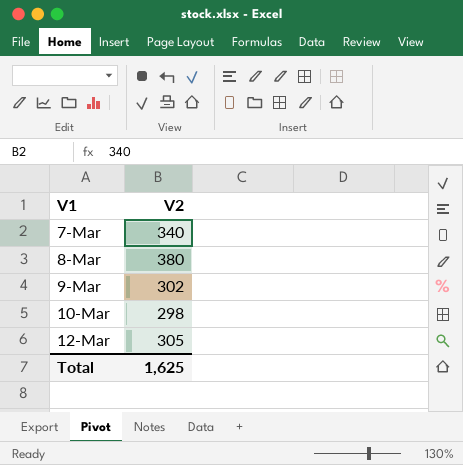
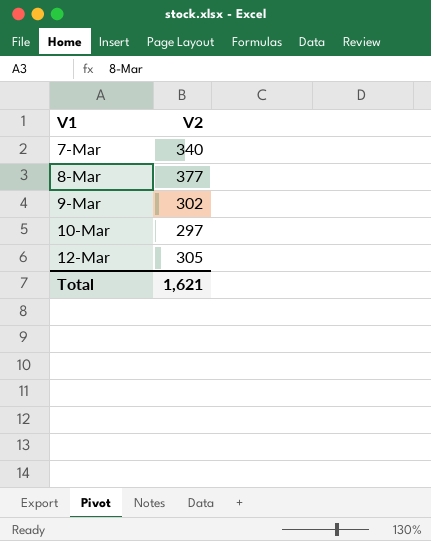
8-Mar | V2: 380 -> 377
10-Mar | V2: 298 -> 297
Total | V2: 1,625 -> 1,621

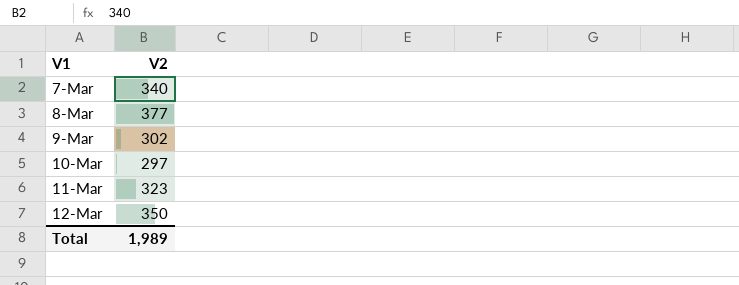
row 11-Mar: none -> 323
12-Mar | V2: 305 -> 350
Total | V2: 1,621 -> 1,989

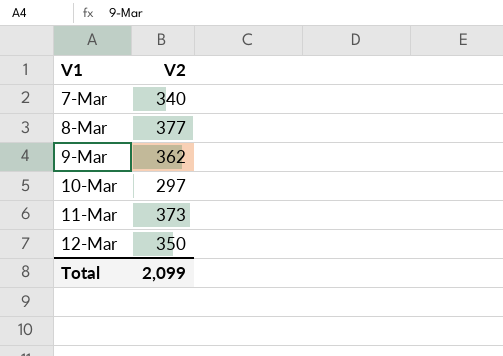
9-Mar | V2: 302 -> 362
11-Mar | V2: 323 -> 373
Total | V2: 1,989 -> 2,099

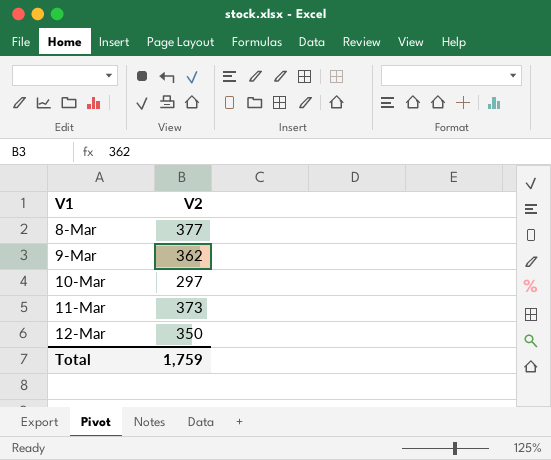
row 7-Mar: 340 -> none
Total | V2: 2,099 -> 1,759

